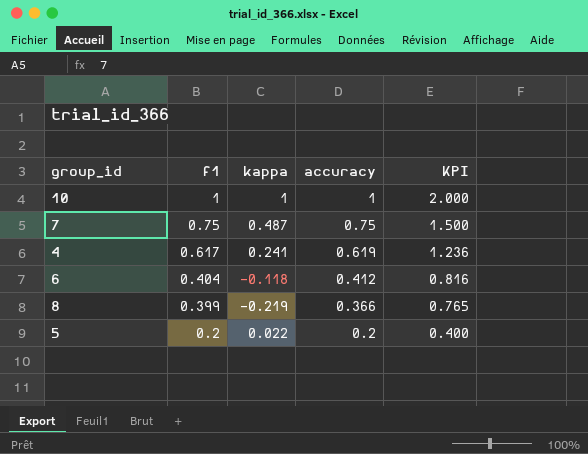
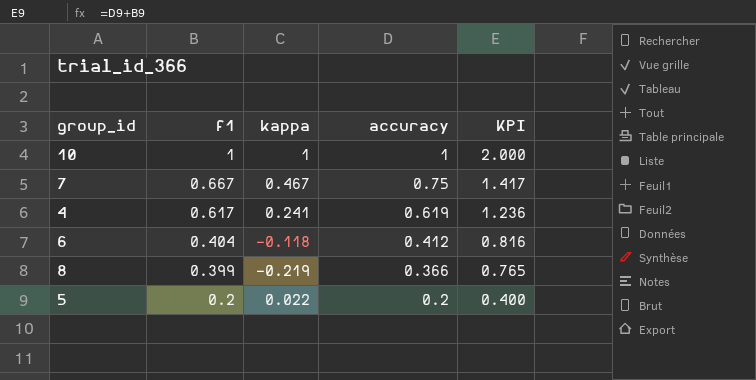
7 | f1: 0.75 -> 0.667
7 | kappa: 0.487 -> 0.467
7 | KPI: 1.500 -> 1.417

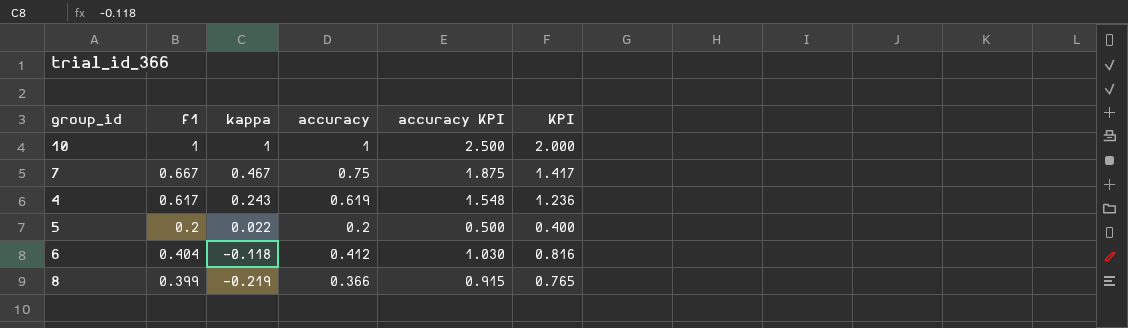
row order: f1 descending -> kappa descending
column accuracy KPI | formula: none -> [accuracy] * 2.5
4 | kappa: 0.241 -> 0.243

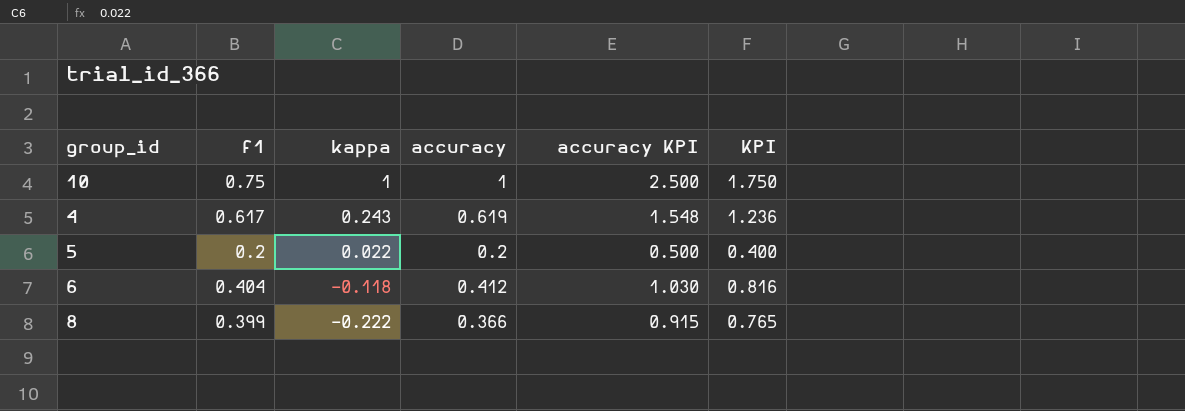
row 7: 0.667 | 0.467 | 0.75 | 1.875 | 1.417 -> none
10 | f1: 1 -> 0.75
10 | KPI: 2.000 -> 1.750
8 | kappa: -0.219 -> -0.222

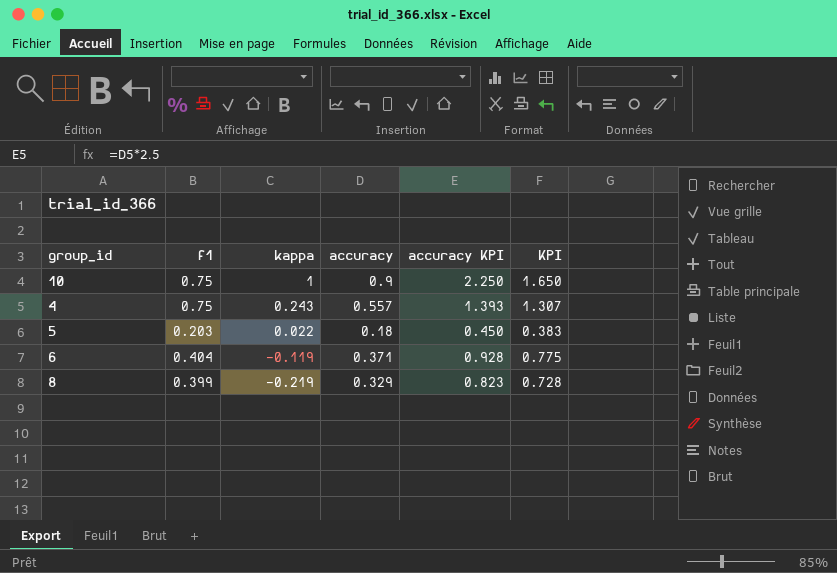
10 | accuracy: 1 -> 0.9
10 | accuracy KPI: 2.500 -> 2.250
10 | KPI: 1.750 -> 1.650
4 | f1: 0.617 -> 0.75
4 | accuracy: 0.619 -> 0.557
4 | accuracy KPI: 1.548 -> 1.393
4 | KPI: 1.236 -> 1.307
5 | f1: 0.2 -> 0.203
5 | accuracy: 0.2 -> 0.18
5 | accuracy KPI: 0.500 -> 0.450
5 | KPI: 0.400 -> 0.383
6 | kappa: -0.118 -> -0.119
6 | accuracy: 0.412 -> 0.371
6 | accuracy KPI: 1.030 -> 0.928
6 | KPI: 0.816 -> 0.775
8 | kappa: -0.222 -> -0.219
8 | accuracy: 0.366 -> 0.329
8 | accuracy KPI: 0.915 -> 0.823
8 | KPI: 0.765 -> 0.728

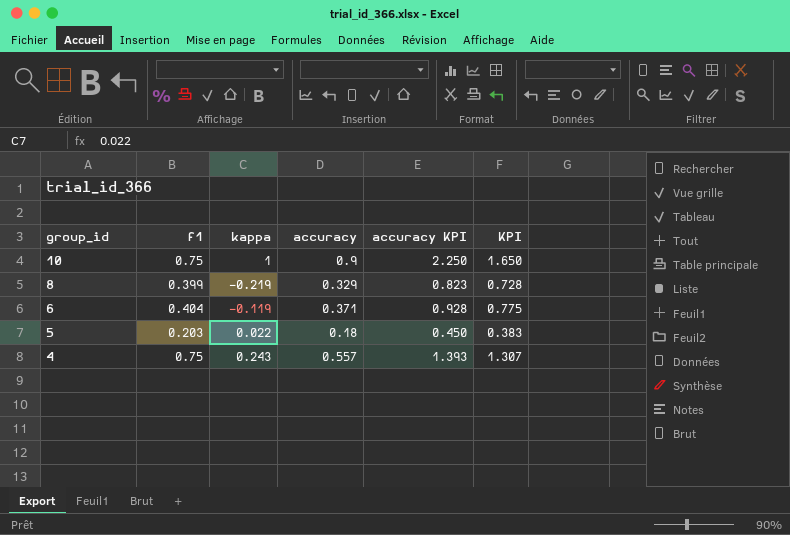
row order: kappa descending -> group_id descending

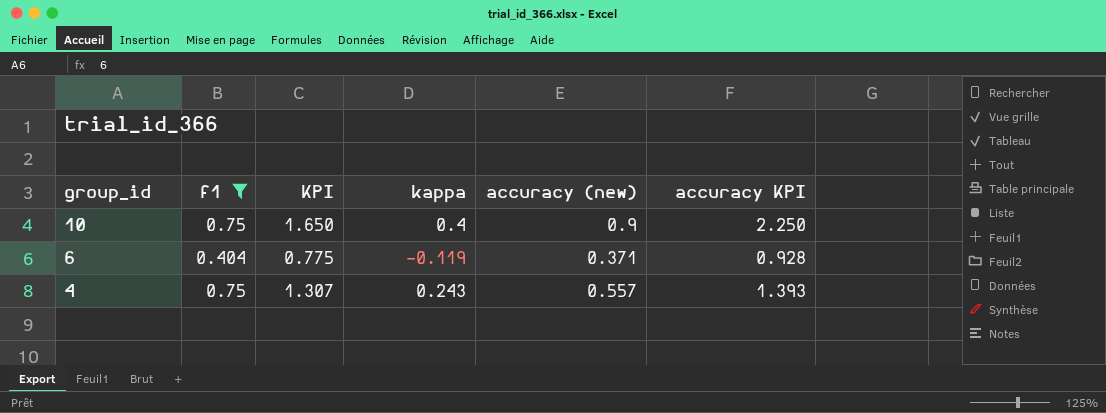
filter: none -> f1 >= 0.404
column KPI | position: 6 -> 3
column name: accuracy -> accuracy (new)
10 | kappa: 1 -> 0.4

